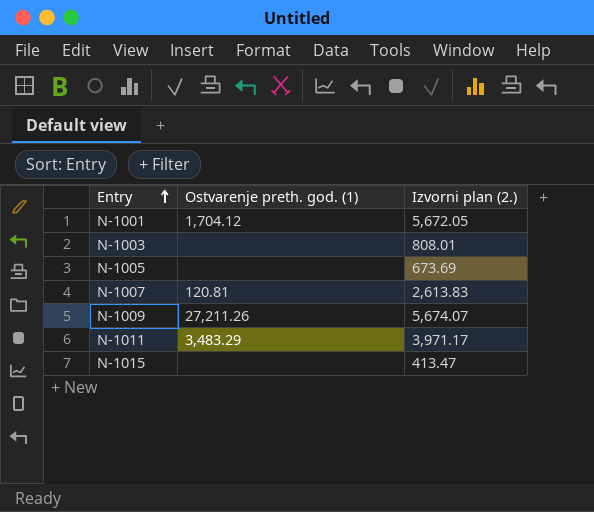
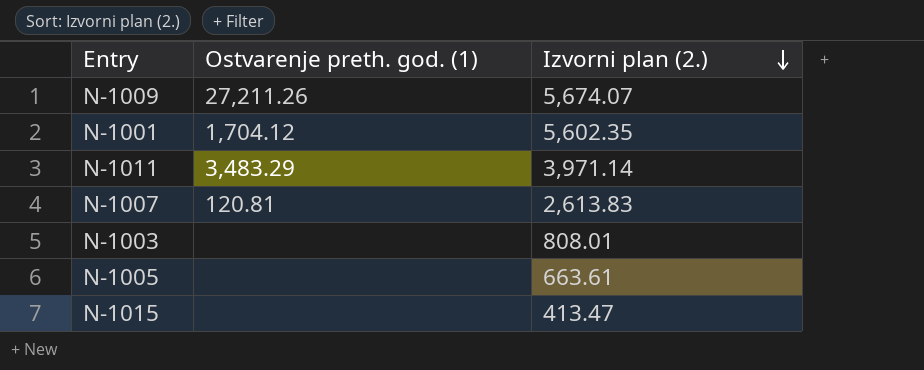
row order: Entry ascending -> Izvorni plan (2.) descending
N-1001 | Izvorni plan (2.): 5,672.05 -> 5,602.35
N-1011 | Izvorni plan (2.): 3,971.17 -> 3,971.14
N-1005 | Izvorni plan (2.): 673.69 -> 663.61

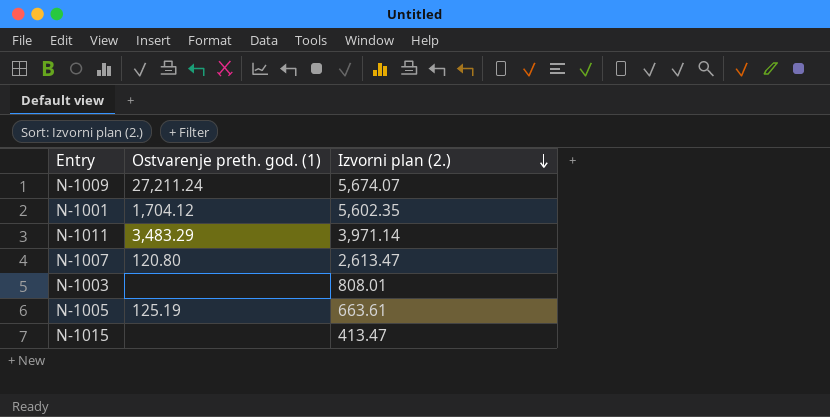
N-1009 | Ostvarenje preth. god. (1): 27,211.26 -> 27,211.24
N-1007 | Ostvarenje preth. god. (1): 120.81 -> 120.80
N-1007 | Izvorni plan (2.): 2,613.83 -> 2,613.47
N-1005 | Ostvarenje preth. god. (1): none -> 125.19

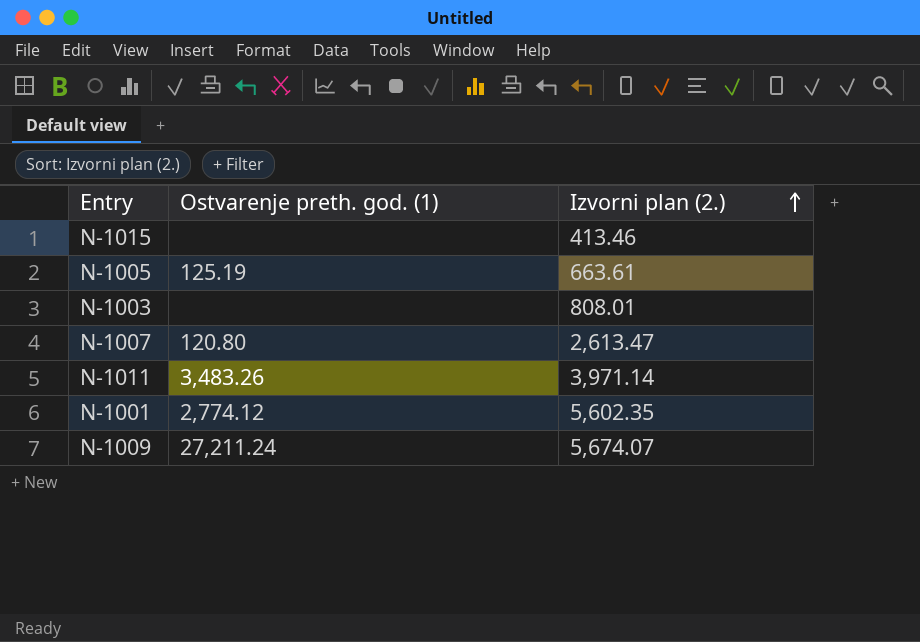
row order: Izvorni plan (2.) descending -> Izvorni plan (2.) ascending
N-1015 | Izvorni plan (2.): 413.47 -> 413.46
N-1011 | Ostvarenje preth. god. (1): 3,483.29 -> 3,483.26
N-1001 | Ostvarenje preth. god. (1): 1,704.12 -> 2,774.12

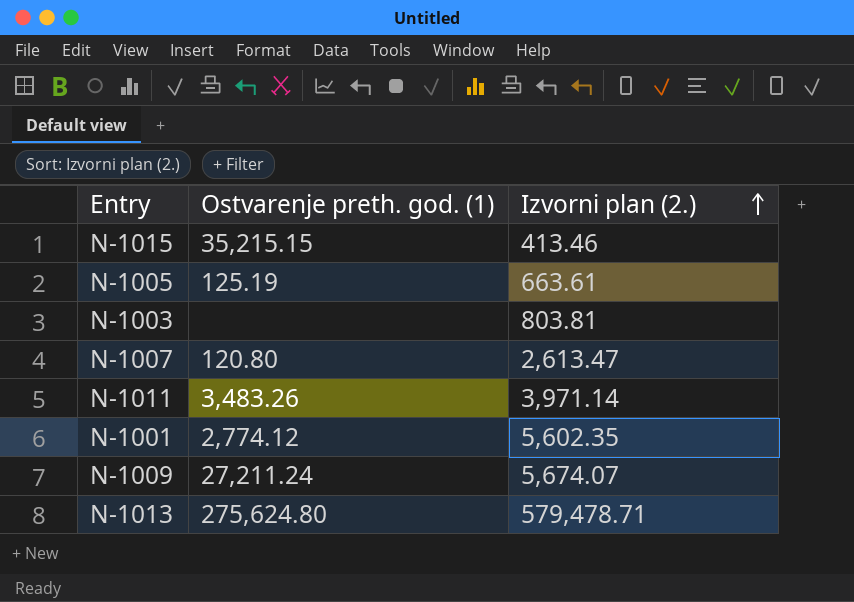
N-1015 | Ostvarenje preth. god. (1): none -> 35,215.15
N-1003 | Izvorni plan (2.): 808.01 -> 803.81
row N-1013: none -> 275,624.80 | 579,478.71

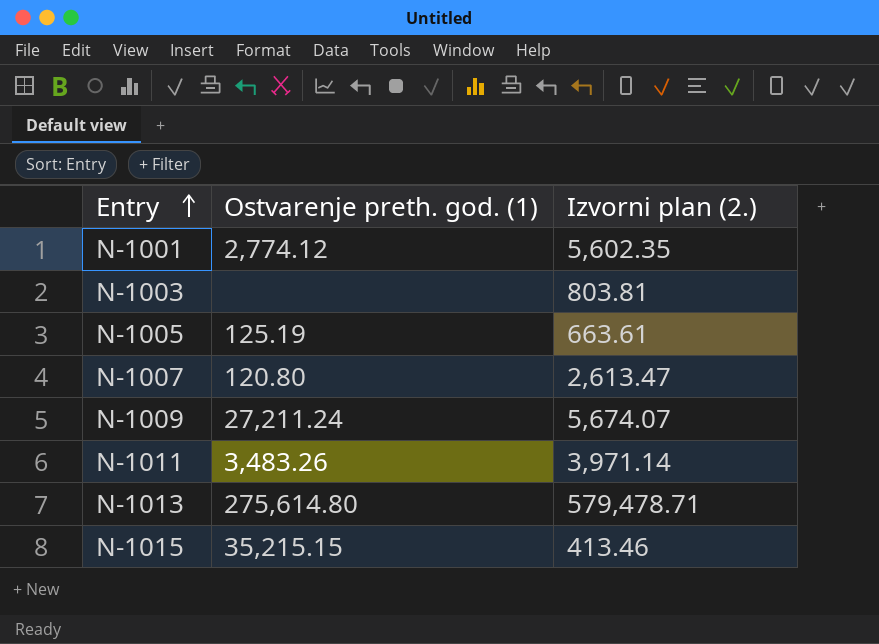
row order: Izvorni plan (2.) ascending -> Entry ascending
N-1013 | Ostvarenje preth. god. (1): 275,624.80 -> 275,614.80

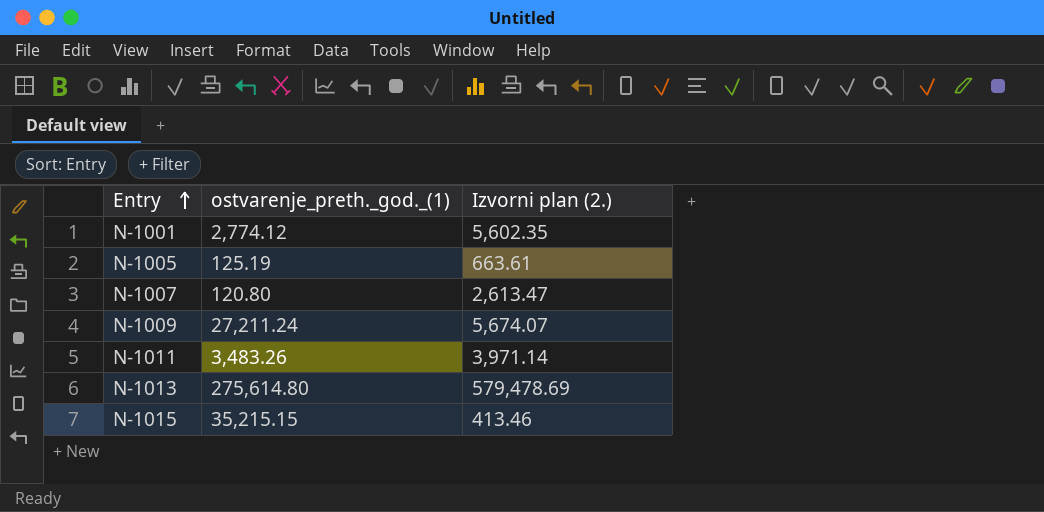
column name: Ostvarenje preth. god. (1) -> ostvarenje_preth._god._(1)
row N-1003: none | 803.81 -> none
N-1013 | Izvorni plan (2.): 579,478.71 -> 579,478.69

